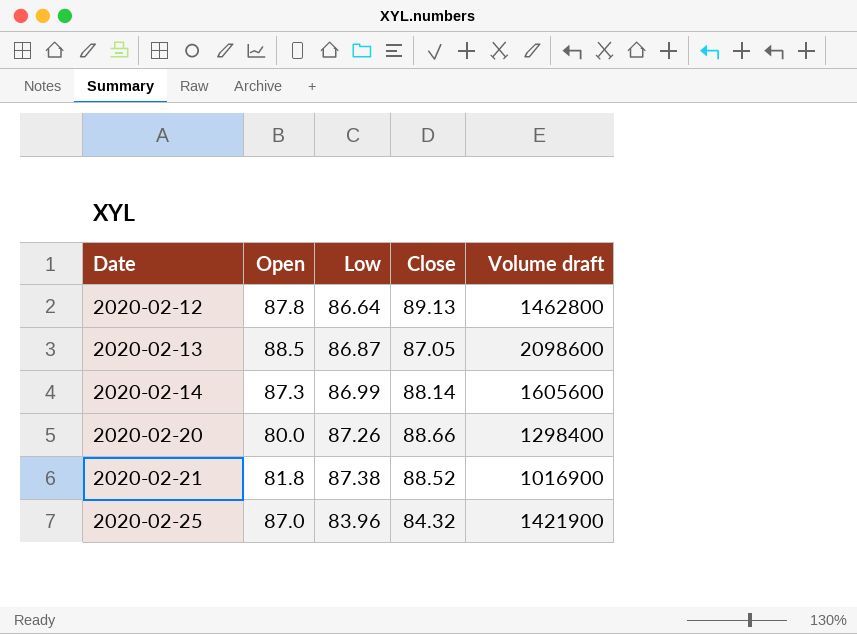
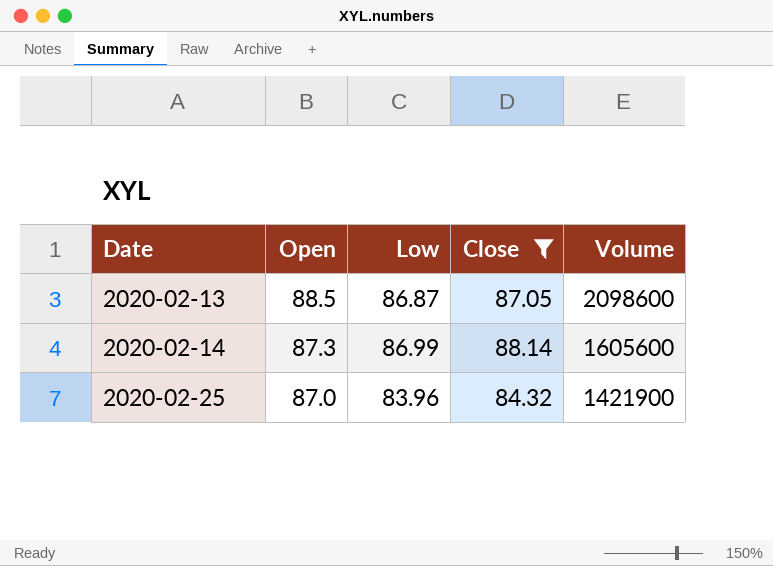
filter: none -> Close <= 88.14
column name: Volume draft -> Volume

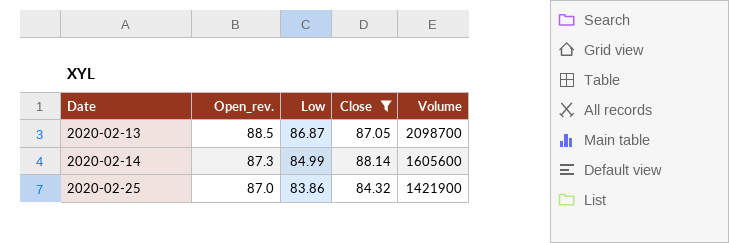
column name: Open -> Open_rev.
2020-02-13 | Volume: 2098600 -> 2098700
2020-02-14 | Low: 86.99 -> 84.99
2020-02-25 | Low: 83.96 -> 83.86

